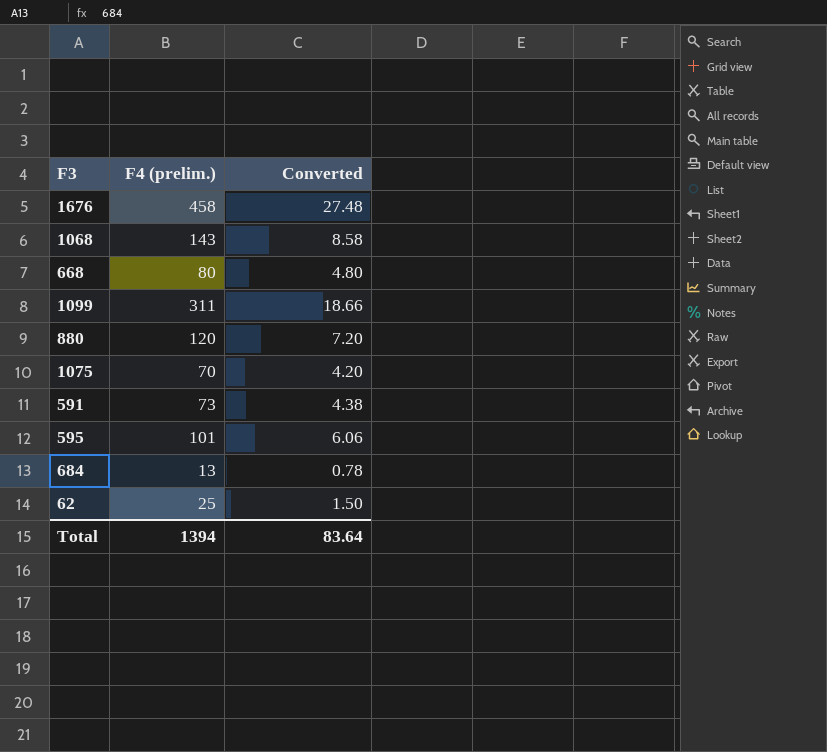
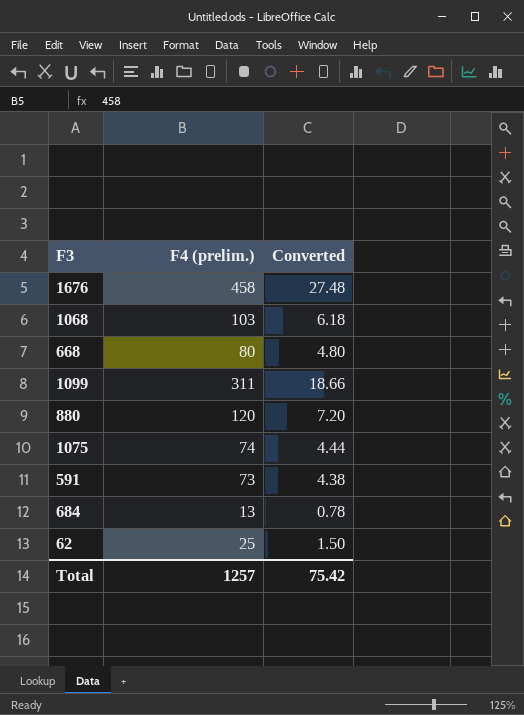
row 595: 101 | 6.06 -> none
1068 | F4 (prelim.): 143 -> 103
1068 | Converted: 8.58 -> 6.18
1075 | F4 (prelim.): 70 -> 74
1075 | Converted: 4.20 -> 4.44
Total | F4 (prelim.): 1394 -> 1257
Total | Converted: 83.64 -> 75.42

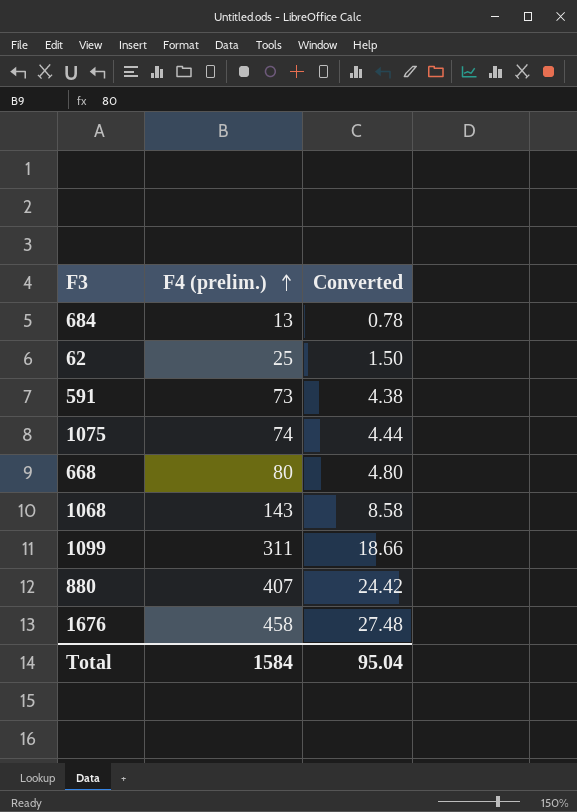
row order: none -> F4 (prelim.) ascending
1068 | F4 (prelim.): 103 -> 143
1068 | Converted: 6.18 -> 8.58
880 | F4 (prelim.): 120 -> 407
880 | Converted: 7.20 -> 24.42
Total | F4 (prelim.): 1257 -> 1584
Total | Converted: 75.42 -> 95.04

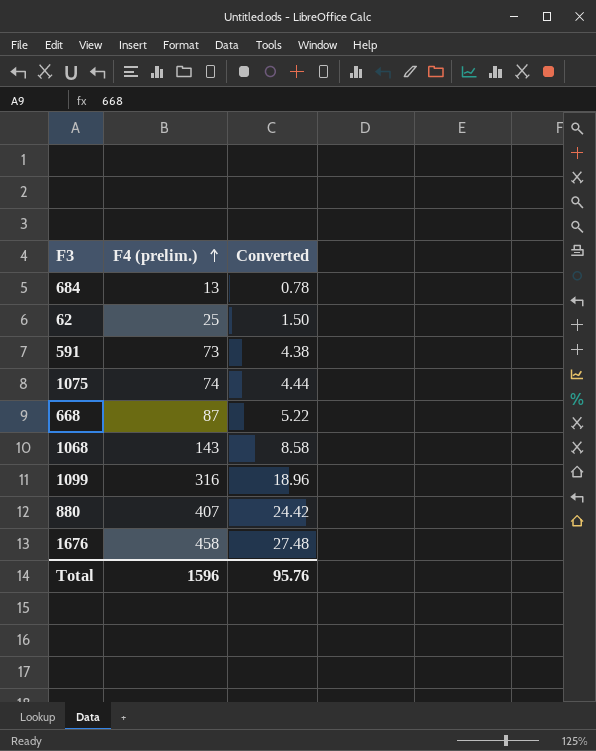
668 | F4 (prelim.): 80 -> 87
668 | Converted: 4.80 -> 5.22
1099 | F4 (prelim.): 311 -> 316
1099 | Converted: 18.66 -> 18.96
Total | F4 (prelim.): 1584 -> 1596
Total | Converted: 95.04 -> 95.76

